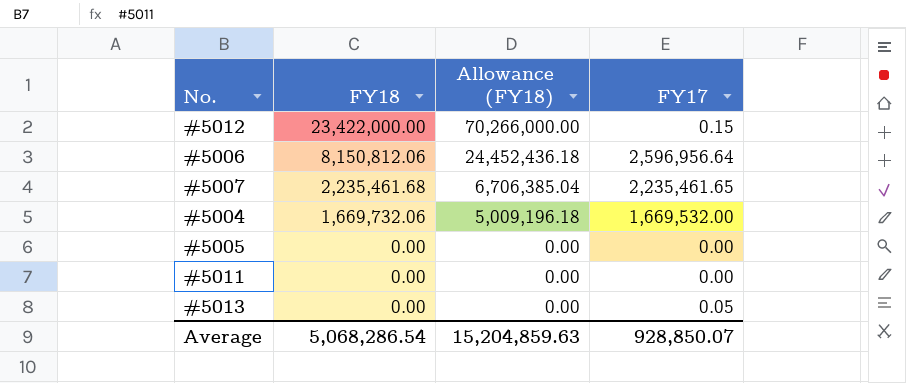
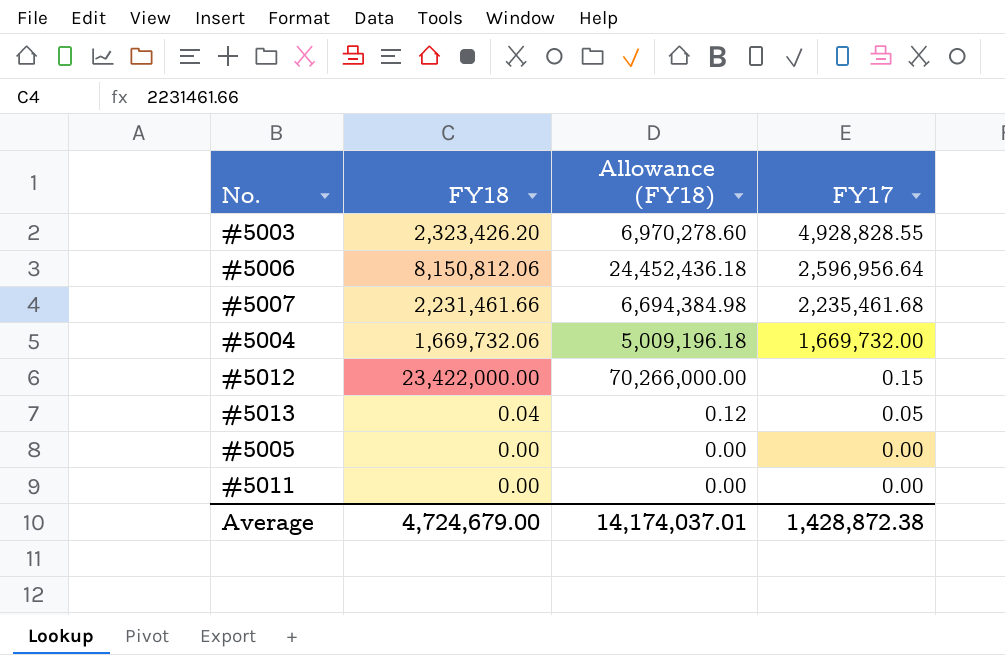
row order: FY18 descending -> FY17 descending
row #5003: none -> 2,323,426.20 | 6,970,278.60 | 4,928,828.55
#5007 | FY18: 2,235,461.68 -> 2,231,461.66
#5007 | Allowance (FY18): 6,706,385.04 -> 6,694,384.98
#5007 | FY17: 2,235,461.65 -> 2,235,461.68
#5004 | FY17: 1,669,532.00 -> 1,669,732.00
#5013 | FY18: 0.00 -> 0.04
#5013 | Allowance (FY18): 0.00 -> 0.12
Average | FY18: 5,068,286.54 -> 4,724,679.00
Average | Allowance (FY18): 15,204,859.63 -> 14,174,037.01
Average | FY17: 928,850.07 -> 1,428,872.38

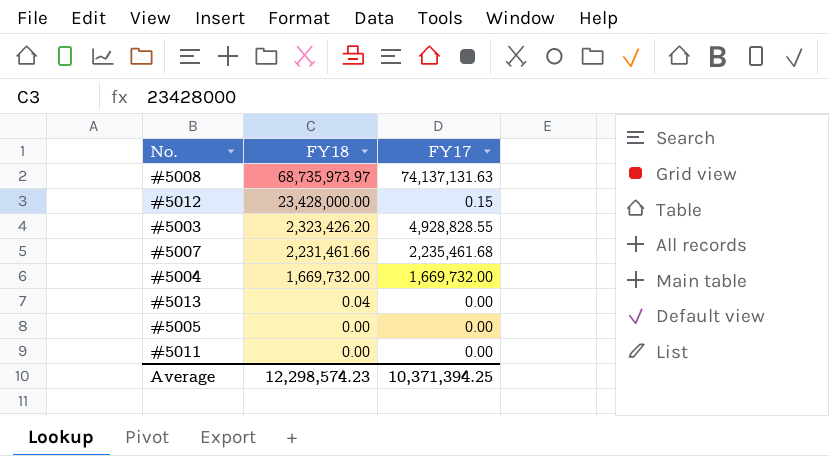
row order: FY17 descending -> FY18 descending
column Allowance (FY18) | formula: [FY18] * 3 -> none
row #5006: 8,150,812.06 | 24,452,436.18 | 2,596,956.64 -> none
row #5008: none -> 68,735,973.97 | 74,137,131.63
#5012 | FY18: 23,422,000.00 -> 23,428,000.00
#5004 | FY18: 1,669,732.06 -> 1,669,732.00
#5013 | FY17: 0.05 -> 0.00
Average | FY18: 4,724,679.00 -> 12,298,574.23
Average | FY17: 1,428,872.38 -> 10,371,394.25

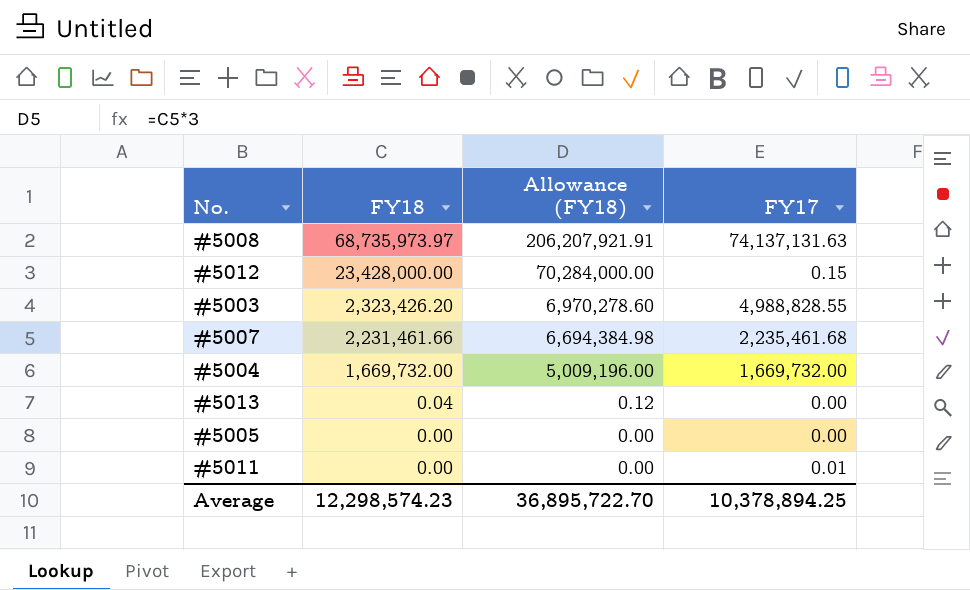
column Allowance (FY18) | formula: none -> [FY18] * 3
#5003 | FY17: 4,928,828.55 -> 4,988,828.55
#5011 | FY17: 0.00 -> 0.01
Average | FY17: 10,371,394.25 -> 10,378,894.25

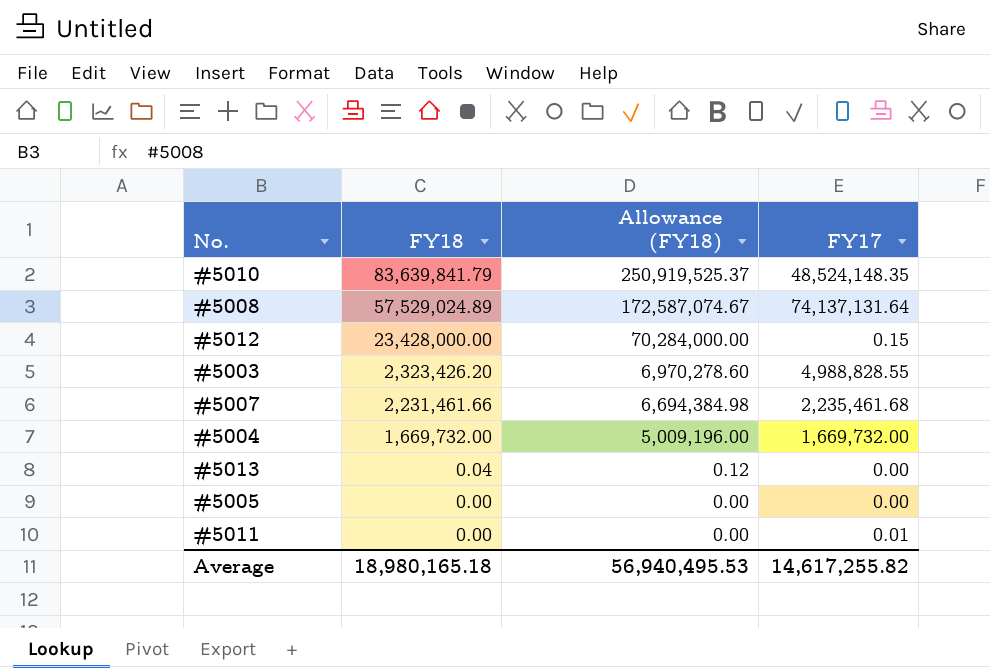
row #5010: none -> 83,639,841.79 | 250,919,525.37 | 48,524,148.35
#5008 | FY18: 68,735,973.97 -> 57,529,024.89
#5008 | Allowance (FY18): 206,207,921.91 -> 172,587,074.67
#5008 | FY17: 74,137,131.63 -> 74,137,131.64
Average | FY18: 12,298,574.23 -> 18,980,165.18
Average | Allowance (FY18): 36,895,722.70 -> 56,940,495.53
Average | FY17: 10,378,894.25 -> 14,617,255.82

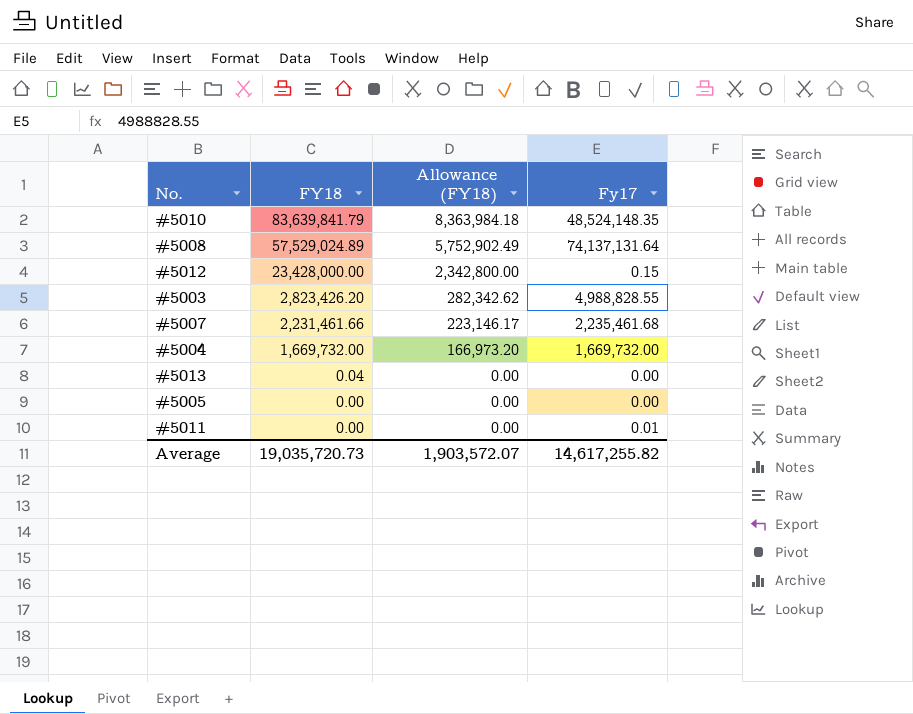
column Allowance (FY18) | formula: [FY18] * 3 -> [FY18] * 0.1
column name: FY17 -> Fy17
#5003 | FY18: 2,323,426.20 -> 2,823,426.20
Average | FY18: 18,980,165.18 -> 19,035,720.73
Average | Allowance (FY18): 56,940,495.53 -> 1,903,572.07

